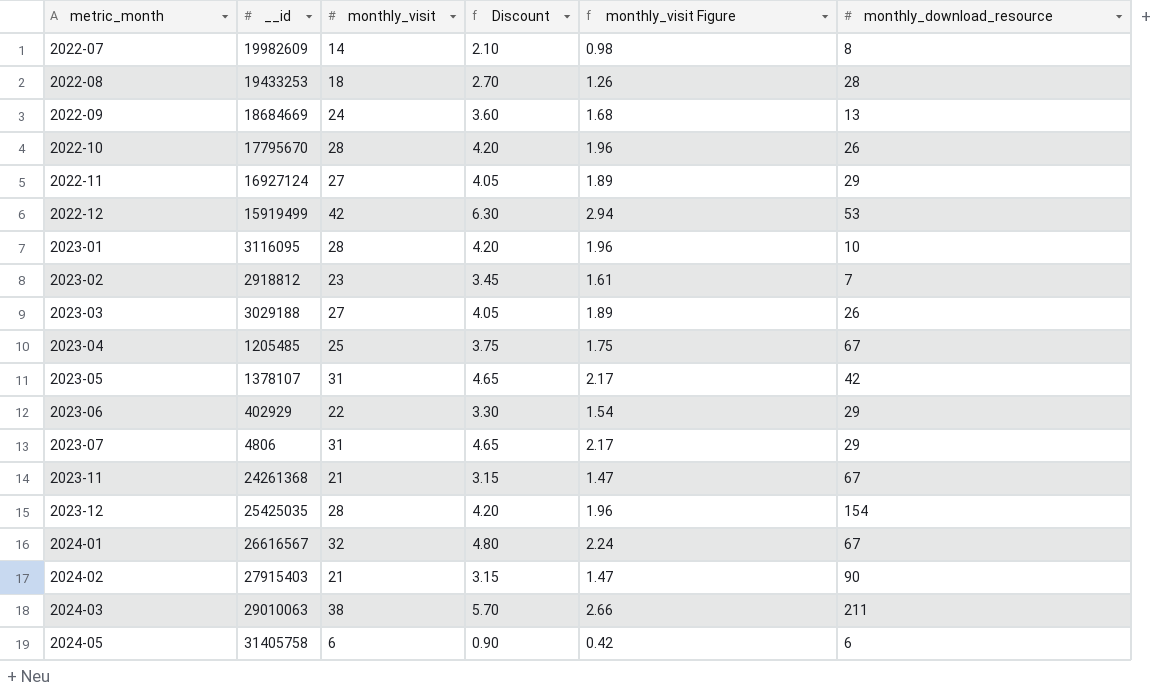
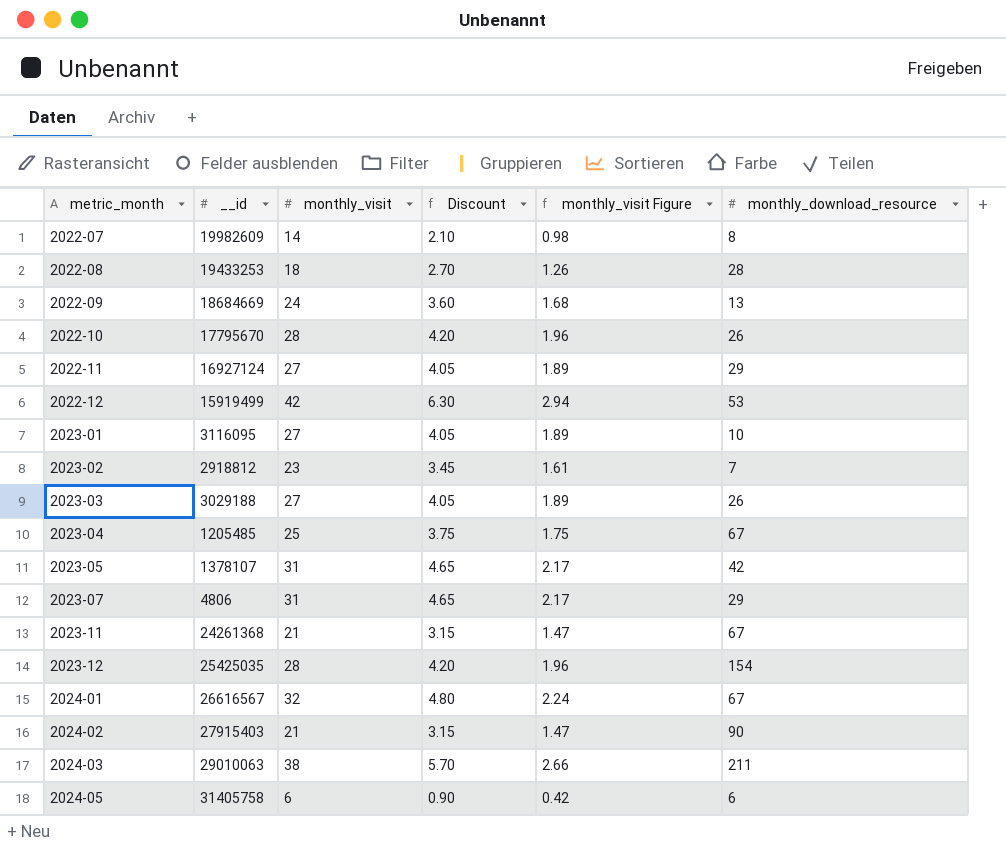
row 2023-06: 402929 | 22 | 3.30 | 1.54 | 29 -> none
2023-01 | monthly_visit: 28 -> 27
2023-01 | Discount: 4.20 -> 4.05
2023-01 | monthly_visit Figure: 1.96 -> 1.89

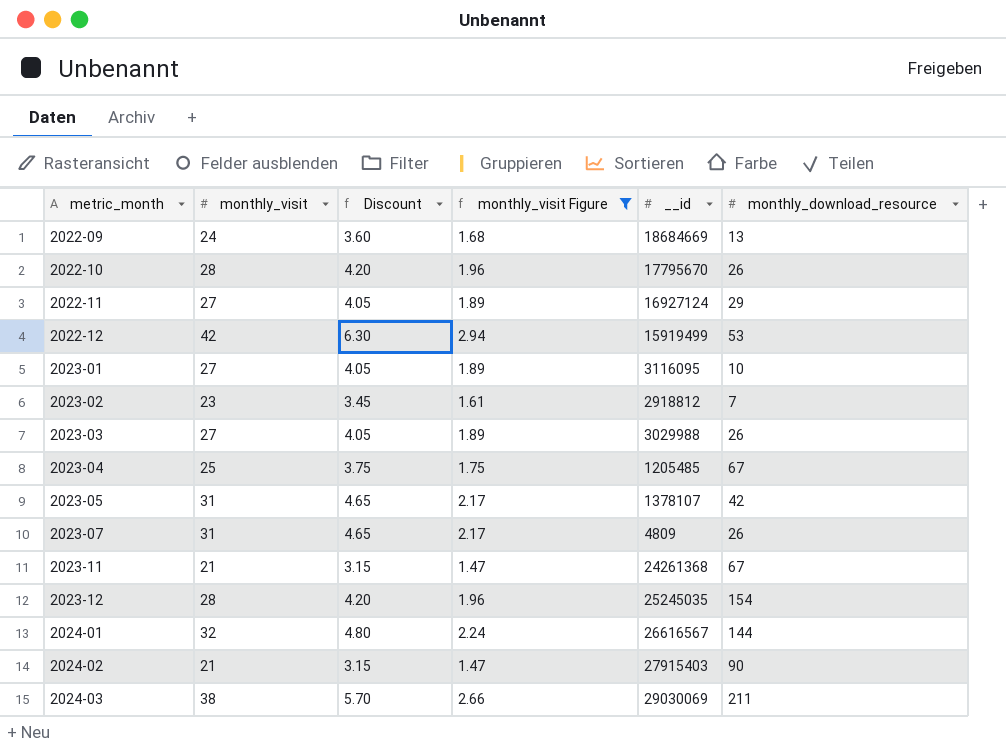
filter: none -> monthly_visit Figure >= 1.47
column __id | position: 2 -> 5
2023-03 | __id: 3029188 -> 3029988
2023-07 | __id: 4806 -> 4809
2023-07 | monthly_download_resource: 29 -> 26
2023-12 | __id: 25425035 -> 25245035
2024-01 | monthly_download_resource: 67 -> 144
2024-03 | __id: 29010063 -> 29030069

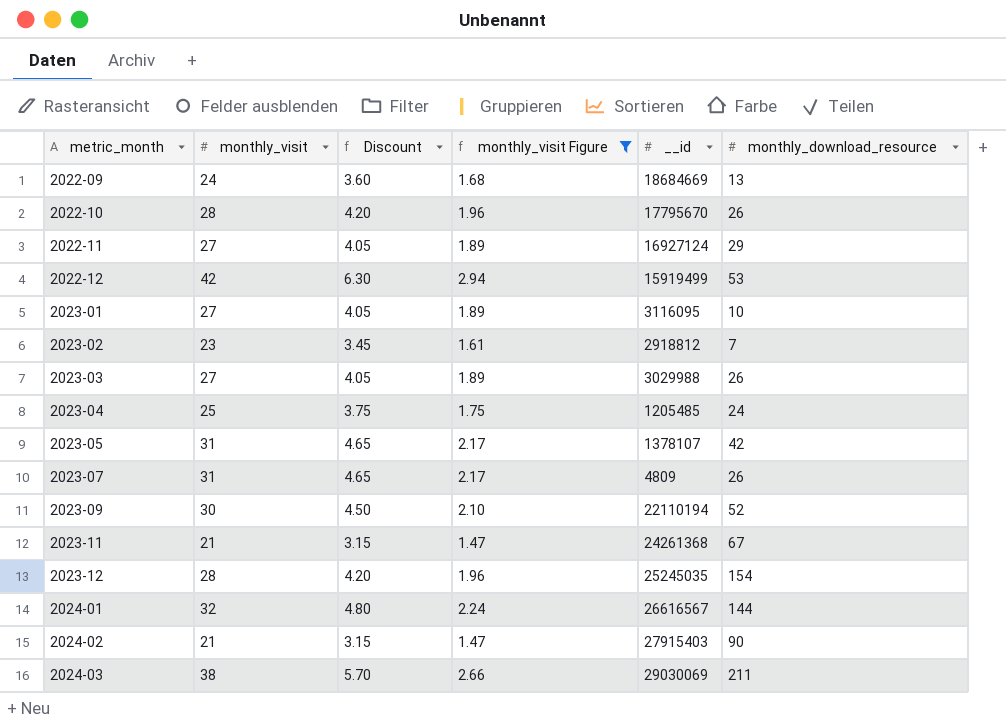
2023-04 | monthly_download_resource: 67 -> 24
row 2023-09: none -> 30 | 4.50 | 2.10 | 22110194 | 52

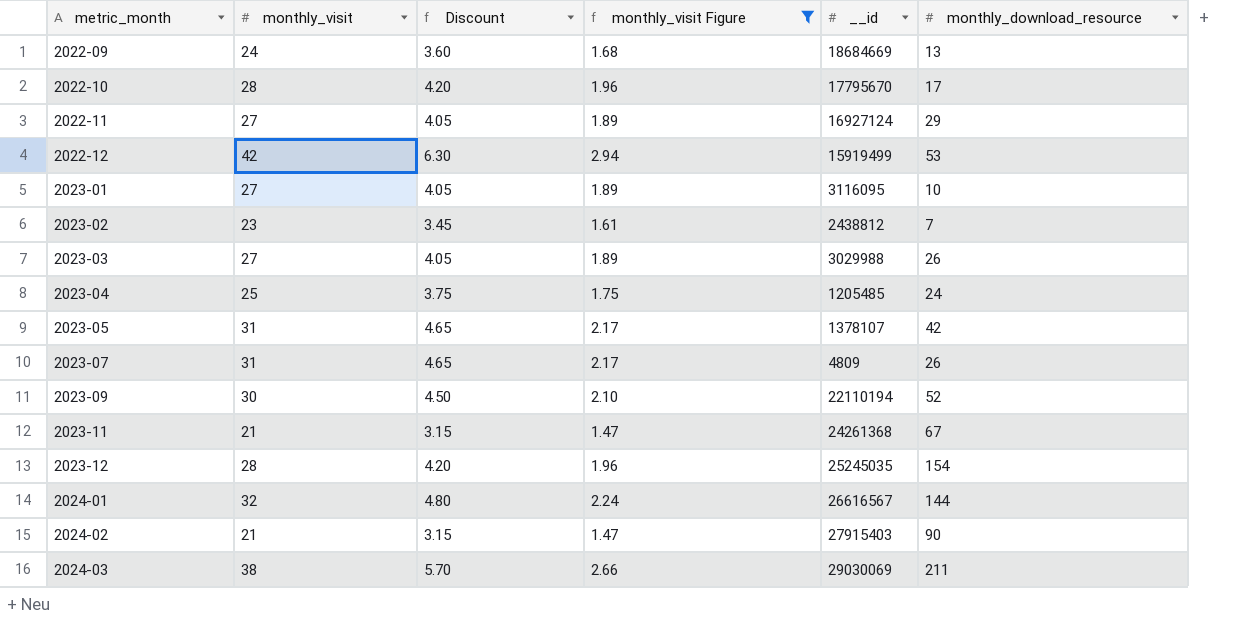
2022-10 | monthly_download_resource: 26 -> 17
2023-02 | __id: 2918812 -> 2438812

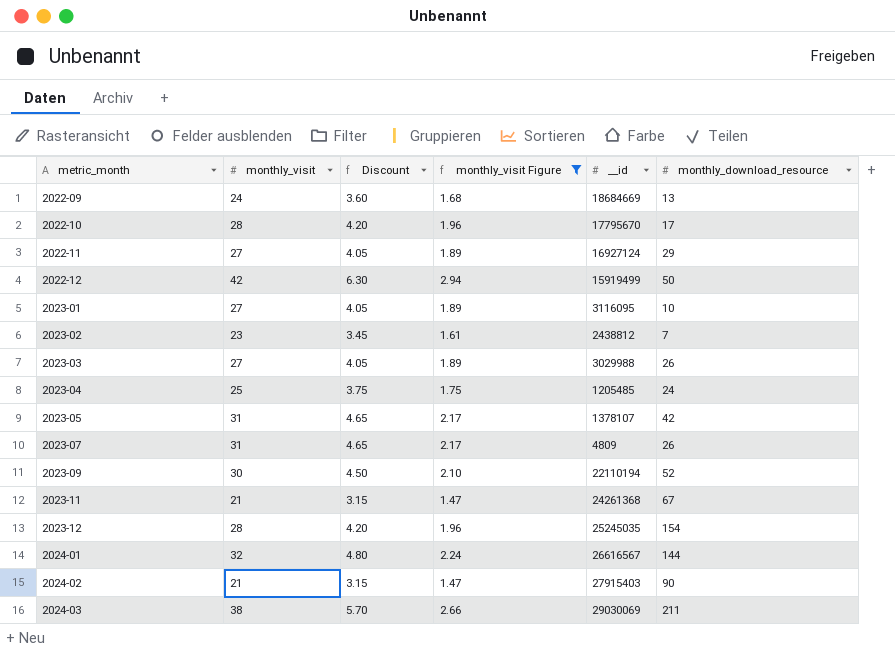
2022-12 | monthly_download_resource: 53 -> 50

